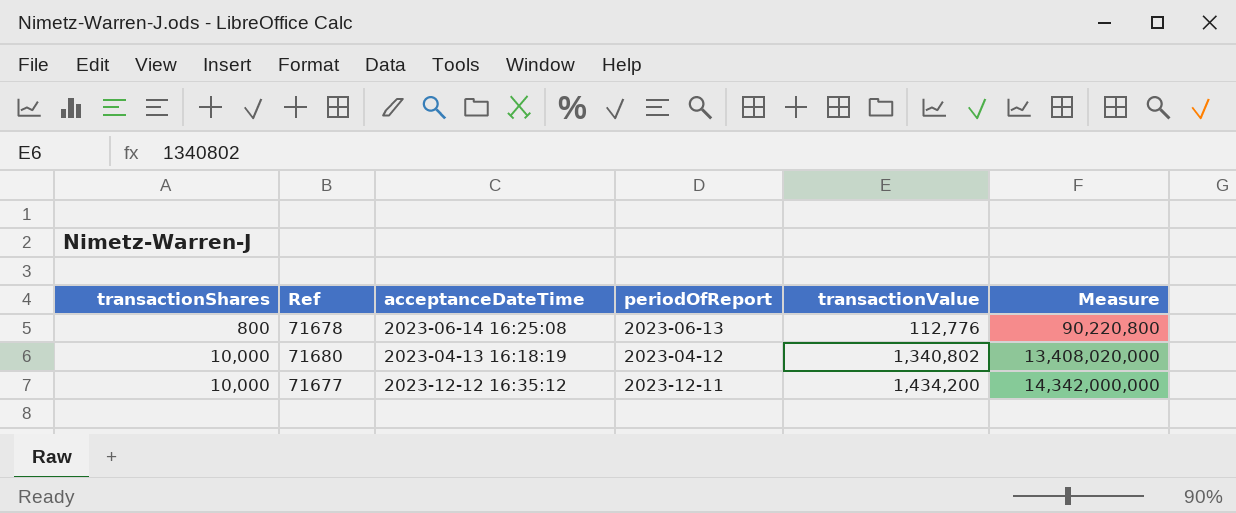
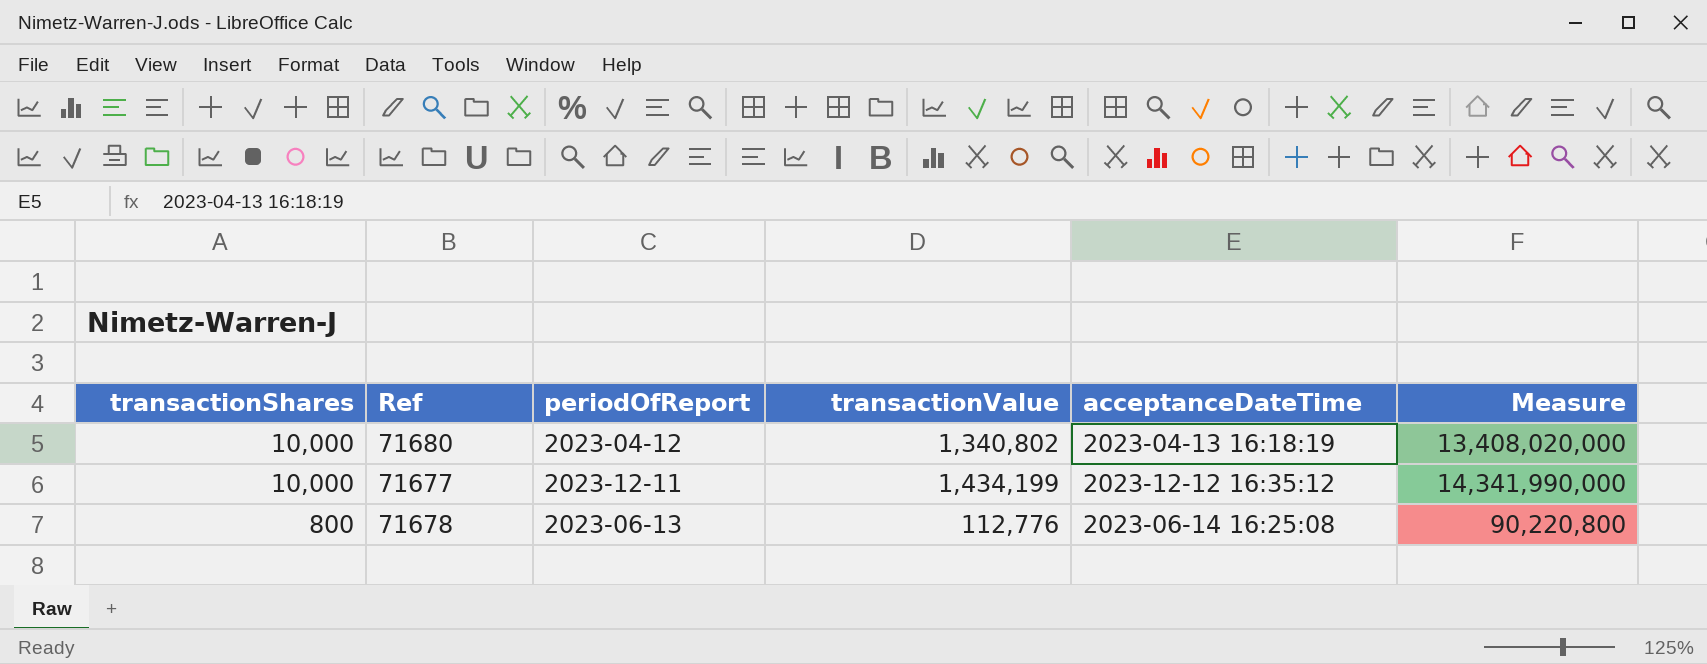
row order: transactionShares ascending -> transactionShares descending
column acceptanceDateTime | position: 3 -> 5
71677 | transactionValue: 1,434,200 -> 1,434,199
71677 | Measure: 14,342,000,000 -> 14,341,990,000

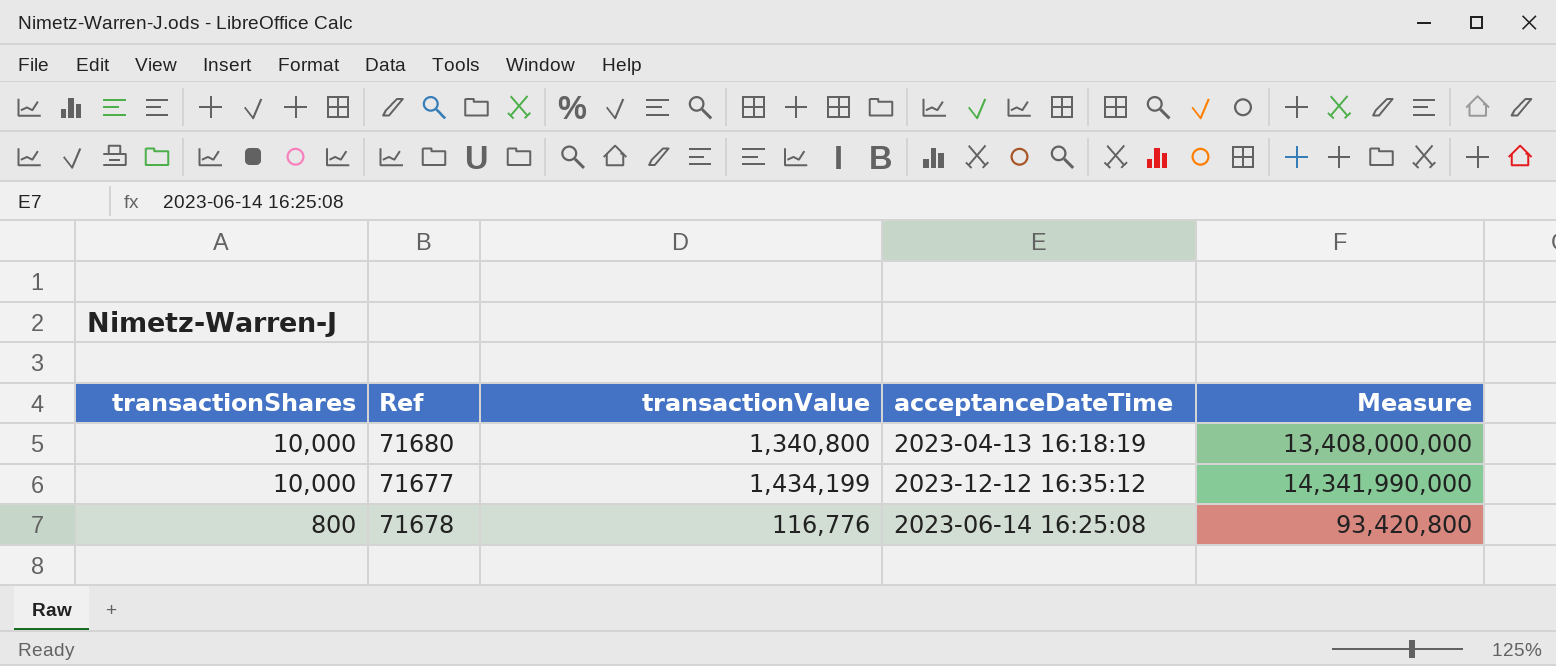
column periodOfReport | position: 3 -> none
71680 | transactionValue: 1,340,802 -> 1,340,800
71680 | Measure: 13,408,020,000 -> 13,408,000,000
71678 | transactionValue: 112,776 -> 116,776
71678 | Measure: 90,220,800 -> 93,420,800

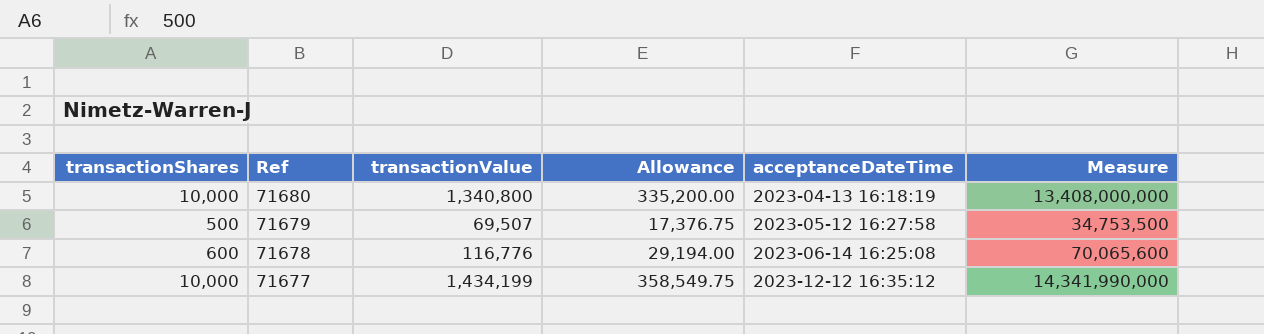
row order: transactionShares descending -> Ref descending
column Allowance | formula: none -> [transactionValue] * 0.25
row 71679: none -> 500 | 69,507 | 17,376.75 | 2023-05-12 16:27:58 | 34,753,500
71678 | transactionShares: 800 -> 600
71678 | Measure: 93,420,800 -> 70,065,600

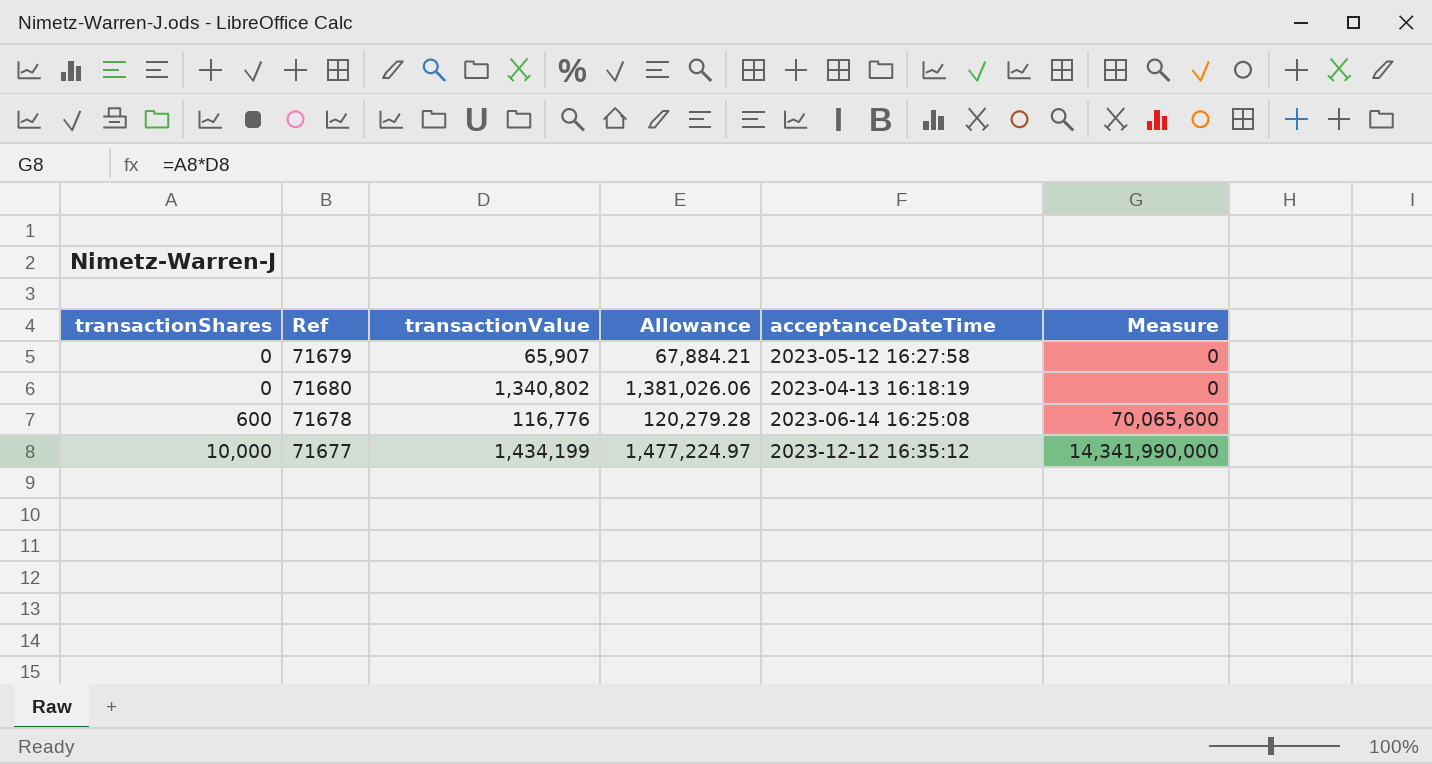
row order: Ref descending -> transactionShares ascending
column Allowance | formula: [transactionValue] * 0.25 -> [transactionValue] * 1.03
71679 | transactionShares: 500 -> 0
71679 | transactionValue: 69,507 -> 65,907
71679 | Measure: 34,753,500 -> 0
71680 | transactionShares: 10,000 -> 0
71680 | transactionValue: 1,340,800 -> 1,340,802
71680 | Measure: 13,408,000,000 -> 0

